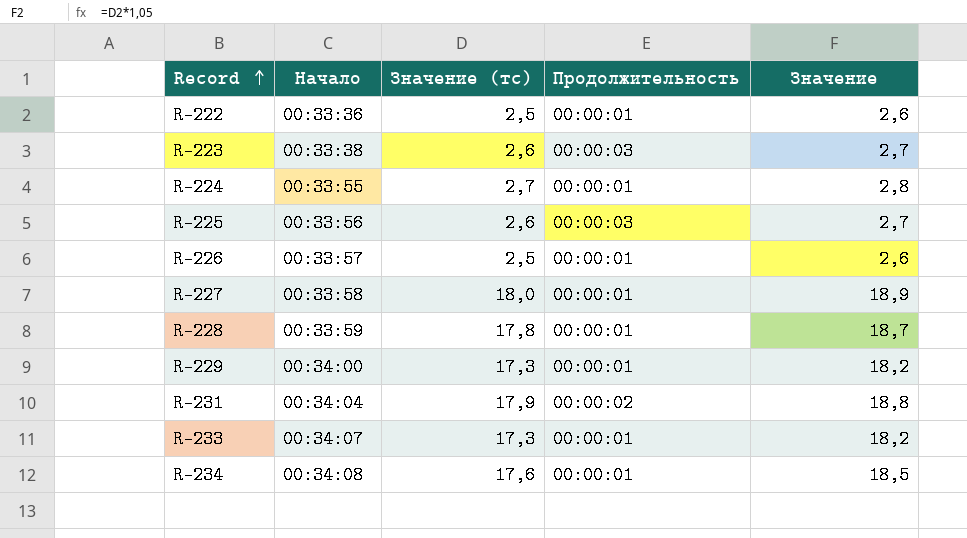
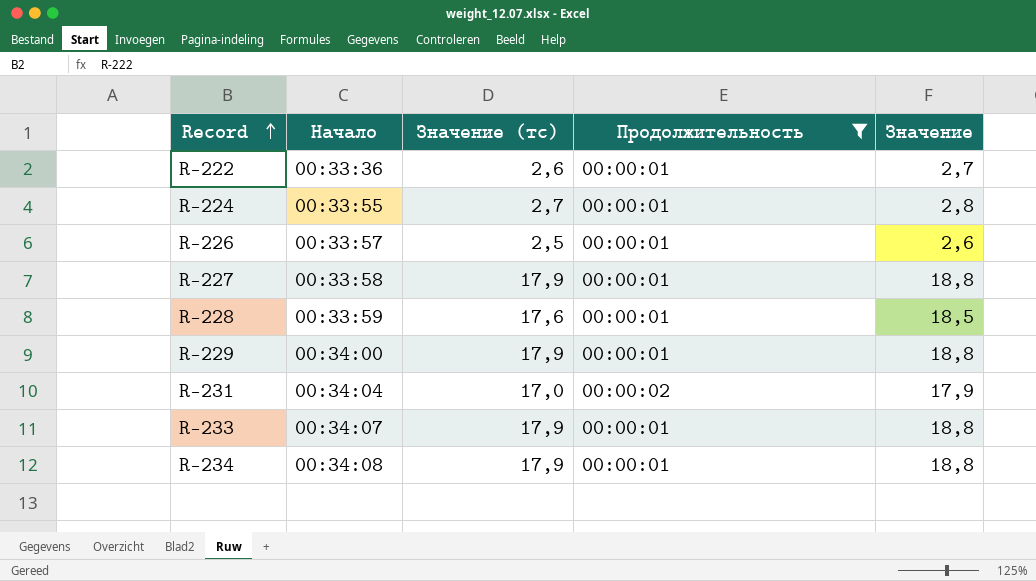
filter: none -> Продолжительность != 00:00:03
R-222 | Значение (тс): 2,5 -> 2,6
R-222 | Значение: 2,6 -> 2,7
R-227 | Значение (тс): 18,0 -> 17,9
R-227 | Значение: 18,9 -> 18,8
R-228 | Значение (тс): 17,8 -> 17,6
R-228 | Значение: 18,7 -> 18,5
R-229 | Значение (тс): 17,3 -> 17,9
R-229 | Значение: 18,2 -> 18,8
R-231 | Значение (тс): 17,9 -> 17,0
R-231 | Значение: 18,8 -> 17,9
R-233 | Значение (тс): 17,3 -> 17,9
R-233 | Значение: 18,2 -> 18,8
R-234 | Значение (тс): 17,6 -> 17,9
R-234 | Значение: 18,5 -> 18,8

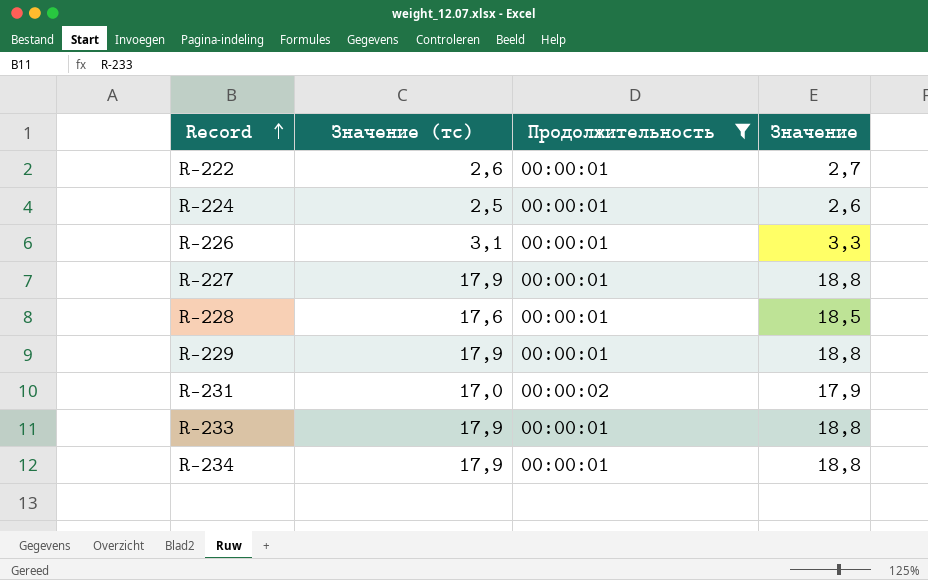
column Начало | position: 2 -> none
R-224 | Значение (тс): 2,7 -> 2,5
R-224 | Значение: 2,8 -> 2,6
R-226 | Значение (тс): 2,5 -> 3,1
R-226 | Значение: 2,6 -> 3,3

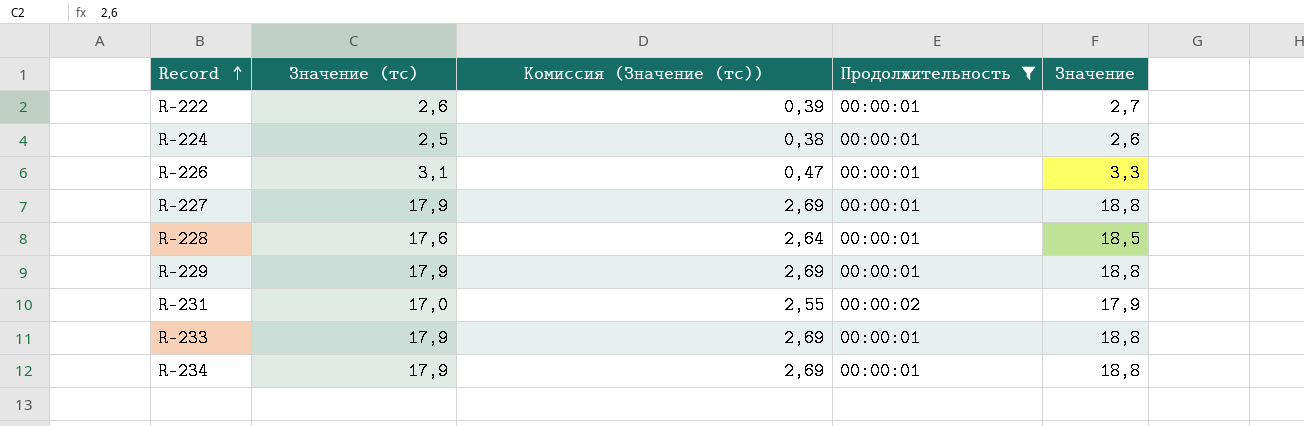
column Комиссия (Значение (тс)) | formula: none -> [Значение (тс)] * 0,15

